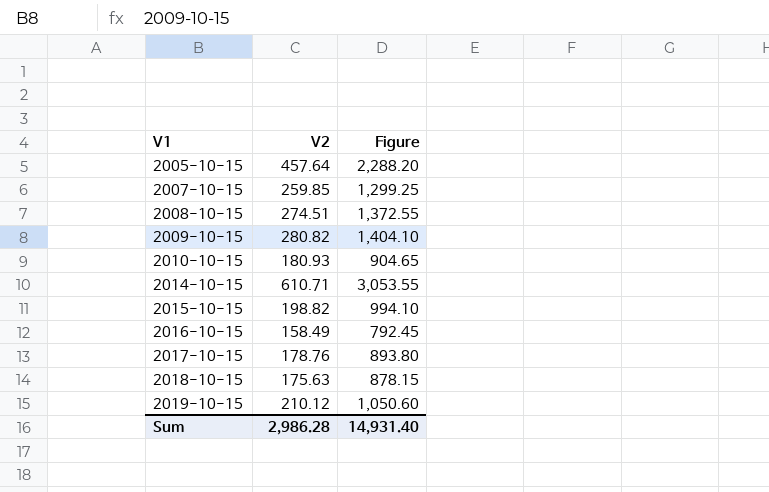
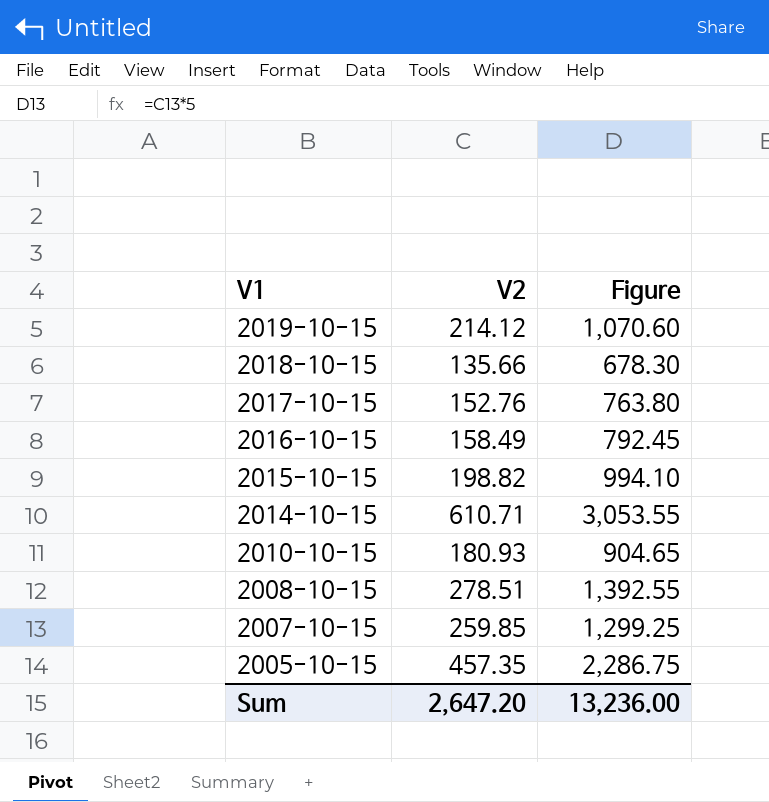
row order: V1 ascending -> V1 descending
row 2009-10-15: 280.82 | 1,404.10 -> none
2019-10-15 | V2: 210.12 -> 214.12
2019-10-15 | Figure: 1,050.60 -> 1,070.60
2018-10-15 | V2: 175.63 -> 135.66
2018-10-15 | Figure: 878.15 -> 678.30
2017-10-15 | V2: 178.76 -> 152.76
2017-10-15 | Figure: 893.80 -> 763.80
2008-10-15 | V2: 274.51 -> 278.51
2008-10-15 | Figure: 1,372.55 -> 1,392.55
2005-10-15 | V2: 457.64 -> 457.35
2005-10-15 | Figure: 2,288.20 -> 2,286.75
Sum | V2: 2,986.28 -> 2,647.20
Sum | Figure: 14,931.40 -> 13,236.00

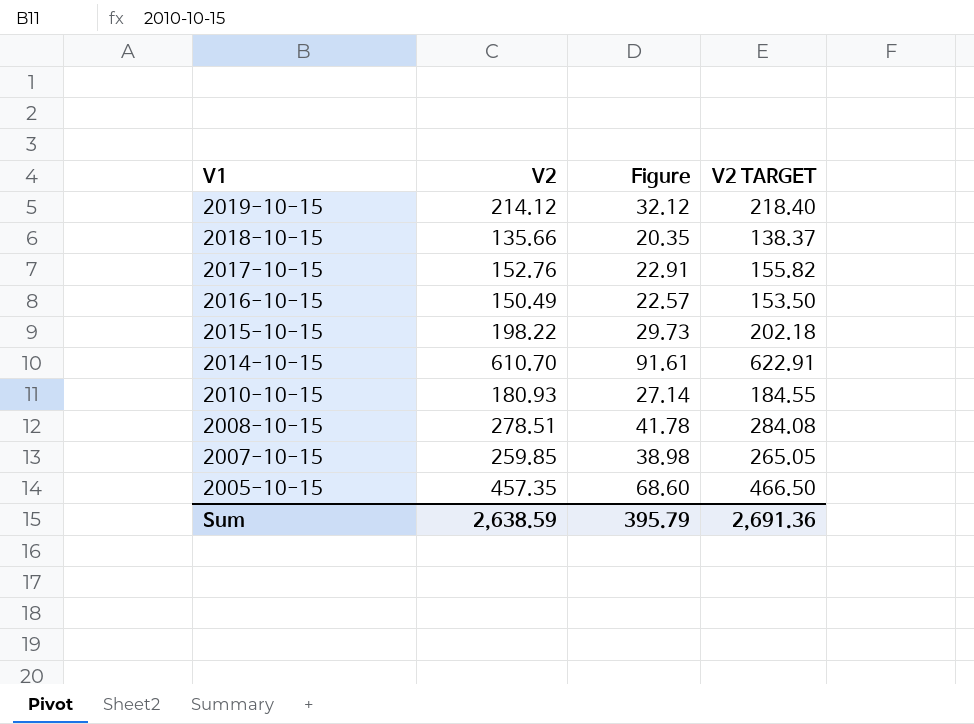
column Figure | formula: [V2] * 5 -> [V2] * 0.15
column V2 TARGET | formula: none -> [V2] * 1.02
2016-10-15 | V2: 158.49 -> 150.49
2015-10-15 | V2: 198.82 -> 198.22
2014-10-15 | V2: 610.71 -> 610.70
Sum | V2: 2,647.20 -> 2,638.59
Sum | Figure: 13,236.00 -> 395.79

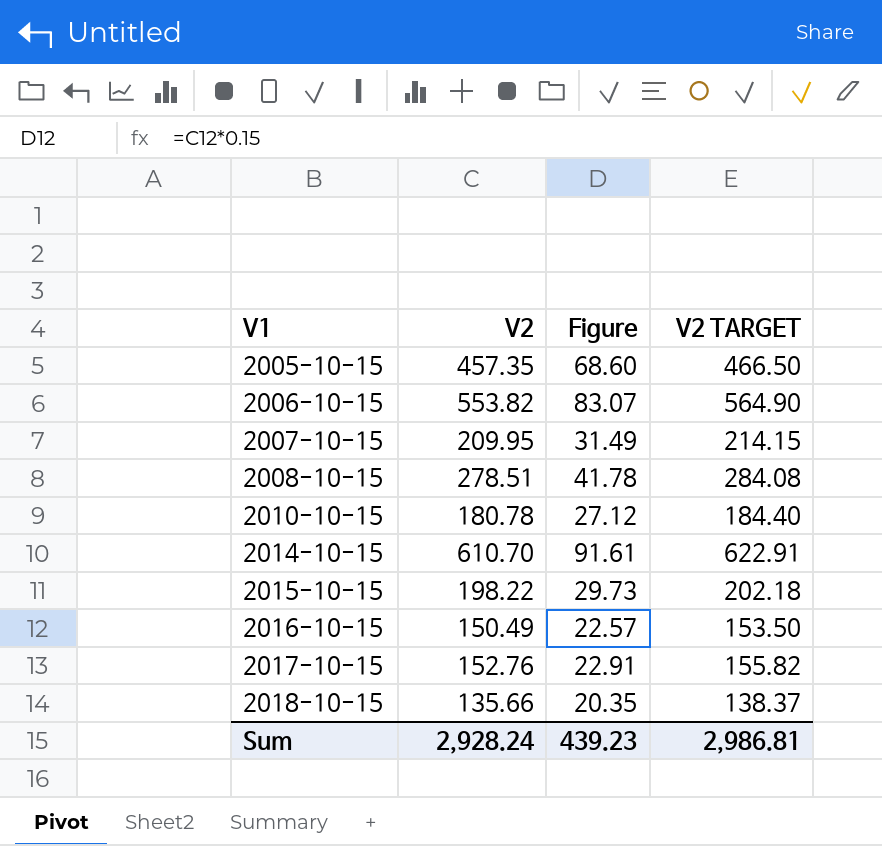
row order: V1 descending -> V1 ascending
row 2019-10-15: 214.12 | 32.12 | 218.40 -> none
row 2006-10-15: none -> 553.82 | 83.07 | 564.90
2007-10-15 | V2: 259.85 -> 209.95
2007-10-15 | Figure: 38.98 -> 31.49
2007-10-15 | V2 TARGET: 265.05 -> 214.15
2010-10-15 | V2: 180.93 -> 180.78
2010-10-15 | Figure: 27.14 -> 27.12
2010-10-15 | V2 TARGET: 184.55 -> 184.40
Sum | V2: 2,638.59 -> 2,928.24
Sum | Figure: 395.79 -> 439.23
Sum | V2 TARGET: 2,691.36 -> 2,986.81

